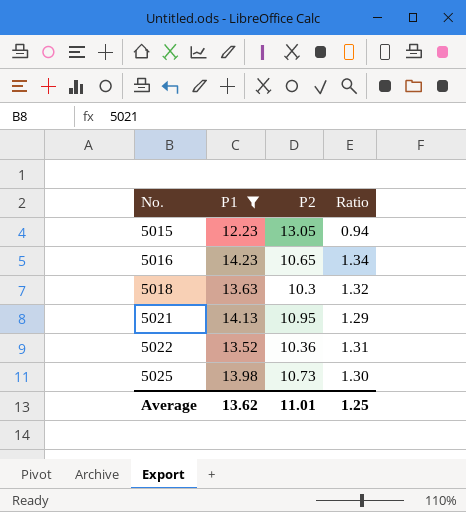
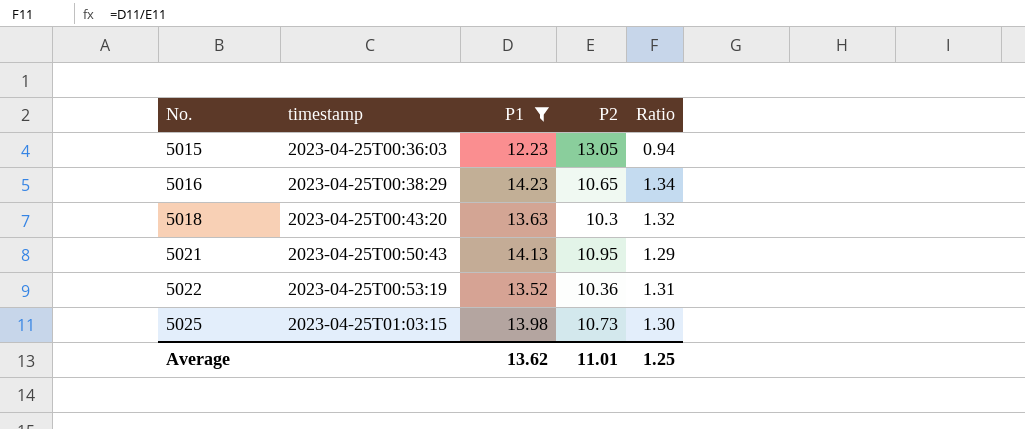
column timestamp | position: none -> 2

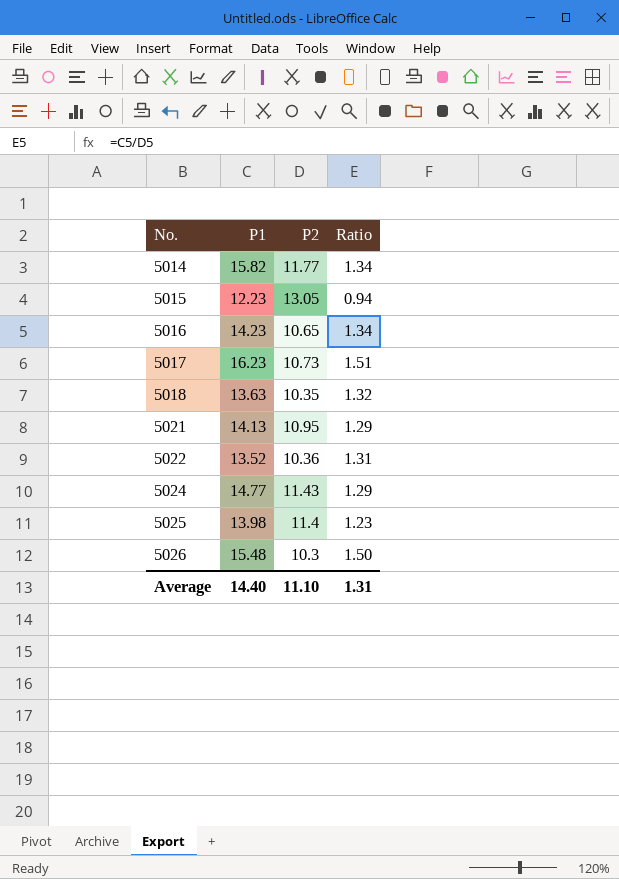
filter: P1 <= 14.23 -> none
column timestamp | position: 2 -> none
5018 | P2: 10.3 -> 10.35
5025 | P2: 10.73 -> 11.4
5025 | Ratio: 1.30 -> 1.23
Average | P1: 13.62 -> 14.40
Average | P2: 11.01 -> 11.10
Average | Ratio: 1.25 -> 1.31

